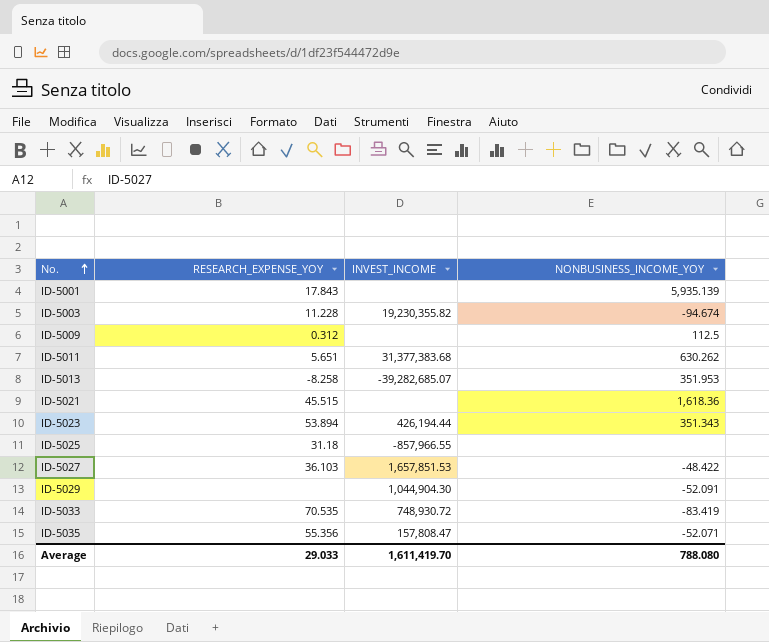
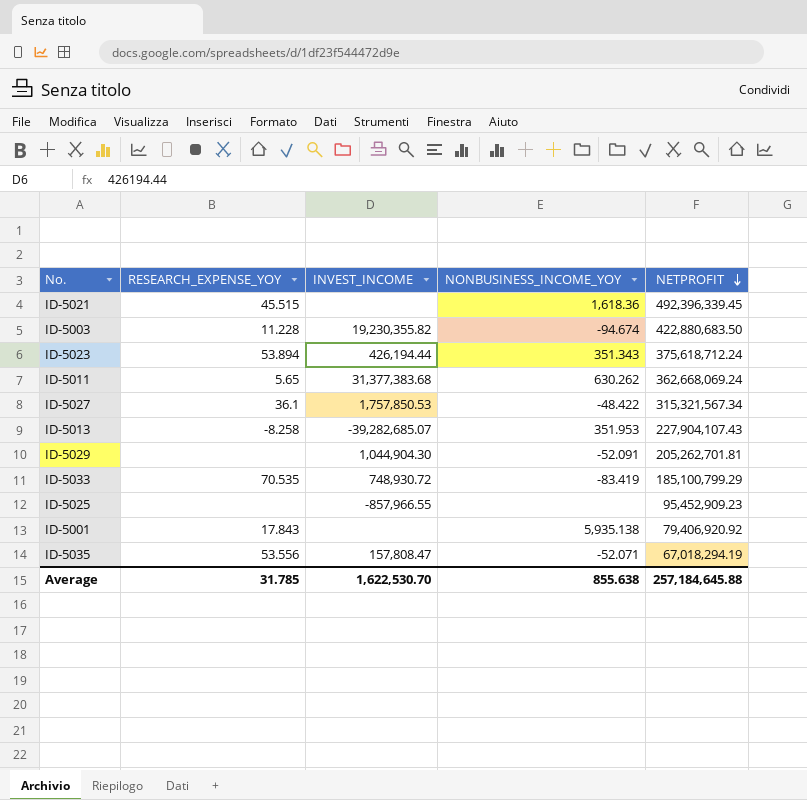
row order: No. ascending -> NETPROFIT descending
column NETPROFIT | position: none -> 5
row ID-5009: 0.312 | none | 112.5 -> none
ID-5011 | RESEARCH_EXPENSE_YOY: 5.651 -> 5.65
ID-5027 | RESEARCH_EXPENSE_YOY: 36.103 -> 36.1
ID-5027 | INVEST_INCOME: 1,657,851.53 -> 1,757,850.53
ID-5025 | RESEARCH_EXPENSE_YOY: 31.18 -> none
ID-5001 | NONBUSINESS_INCOME_YOY: 5,935.139 -> 5,935.138
ID-5035 | RESEARCH_EXPENSE_YOY: 55.356 -> 53.556
Average | RESEARCH_EXPENSE_YOY: 29.033 -> 31.785
Average | INVEST_INCOME: 1,611,419.70 -> 1,622,530.70
Average | NONBUSINESS_INCOME_YOY: 788.080 -> 855.638

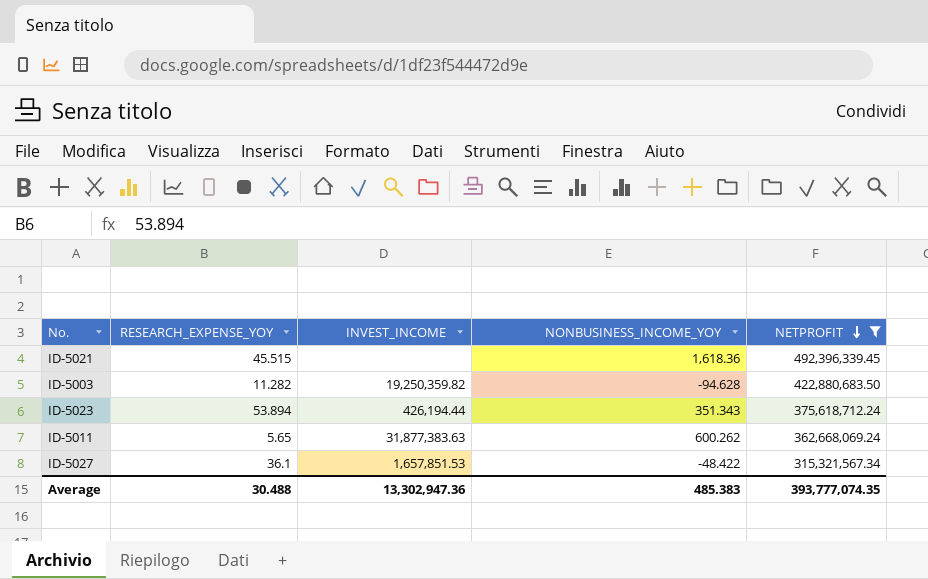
filter: none -> NETPROFIT >= 315,321,567.34
ID-5003 | RESEARCH_EXPENSE_YOY: 11.228 -> 11.282
ID-5003 | INVEST_INCOME: 19,230,355.82 -> 19,250,359.82
ID-5003 | NONBUSINESS_INCOME_YOY: -94.674 -> -94.628
ID-5011 | INVEST_INCOME: 31,377,383.68 -> 31,877,383.63
ID-5011 | NONBUSINESS_INCOME_YOY: 630.262 -> 600.262
ID-5027 | INVEST_INCOME: 1,757,850.53 -> 1,657,851.53
Average | RESEARCH_EXPENSE_YOY: 31.785 -> 30.488
Average | INVEST_INCOME: 1,622,530.70 -> 13,302,947.36
Average | NONBUSINESS_INCOME_YOY: 855.638 -> 485.383
Average | NETPROFIT: 257,184,645.88 -> 393,777,074.35

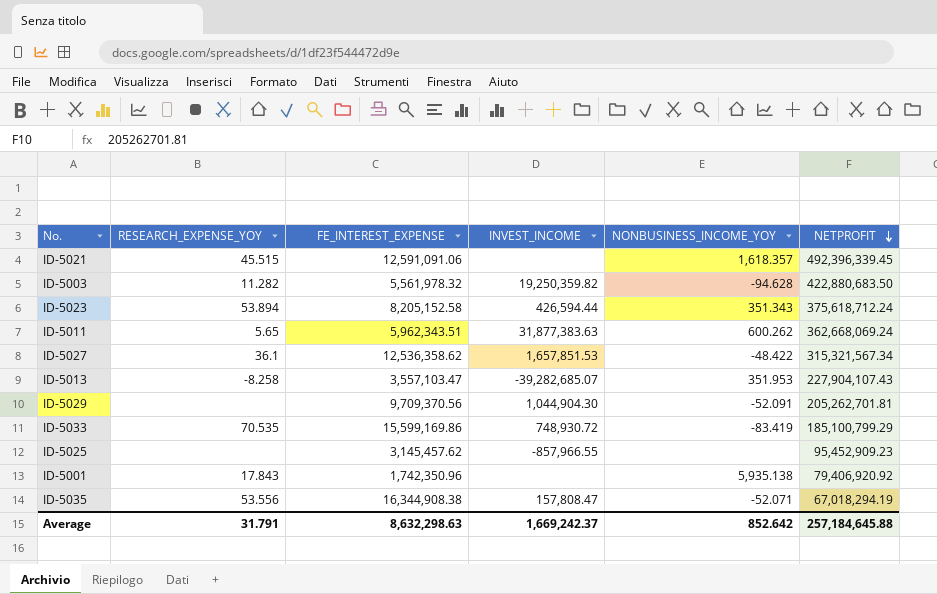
filter: NETPROFIT >= 315,321,567.34 -> none
column FE_INTEREST_EXPENSE | position: none -> 3
ID-5021 | NONBUSINESS_INCOME_YOY: 1,618.36 -> 1,618.357
ID-5023 | INVEST_INCOME: 426,194.44 -> 426,594.44
Average | RESEARCH_EXPENSE_YOY: 30.488 -> 31.791
Average | INVEST_INCOME: 13,302,947.36 -> 1,669,242.37
Average | NONBUSINESS_INCOME_YOY: 485.383 -> 852.642
Average | NETPROFIT: 393,777,074.35 -> 257,184,645.88

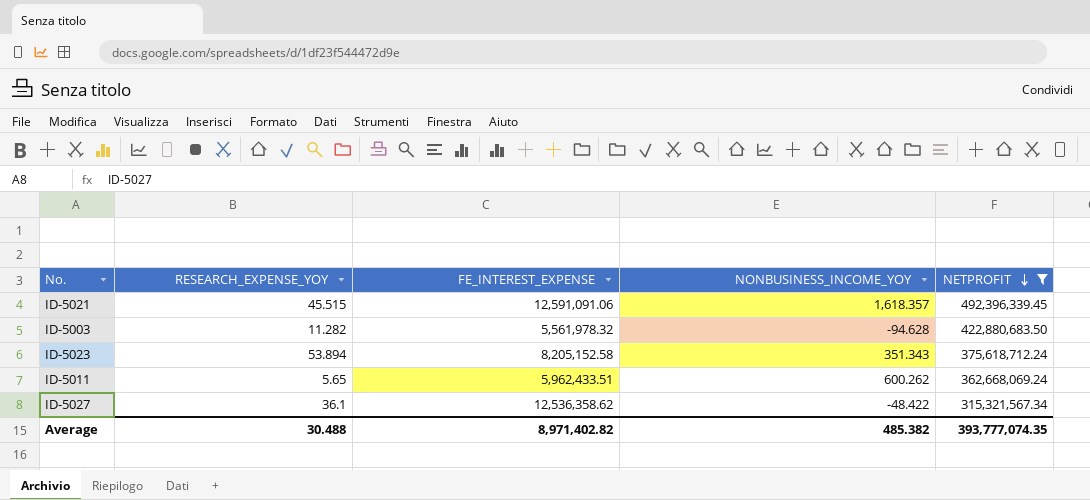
filter: none -> NETPROFIT >= 315,321,567.34
column INVEST_INCOME | position: 4 -> none
ID-5011 | FE_INTEREST_EXPENSE: 5,962,343.51 -> 5,962,433.51
Average | RESEARCH_EXPENSE_YOY: 31.791 -> 30.488
Average | FE_INTEREST_EXPENSE: 8,632,298.63 -> 8,971,402.82
Average | NONBUSINESS_INCOME_YOY: 852.642 -> 485.382
Average | NETPROFIT: 257,184,645.88 -> 393,777,074.35

